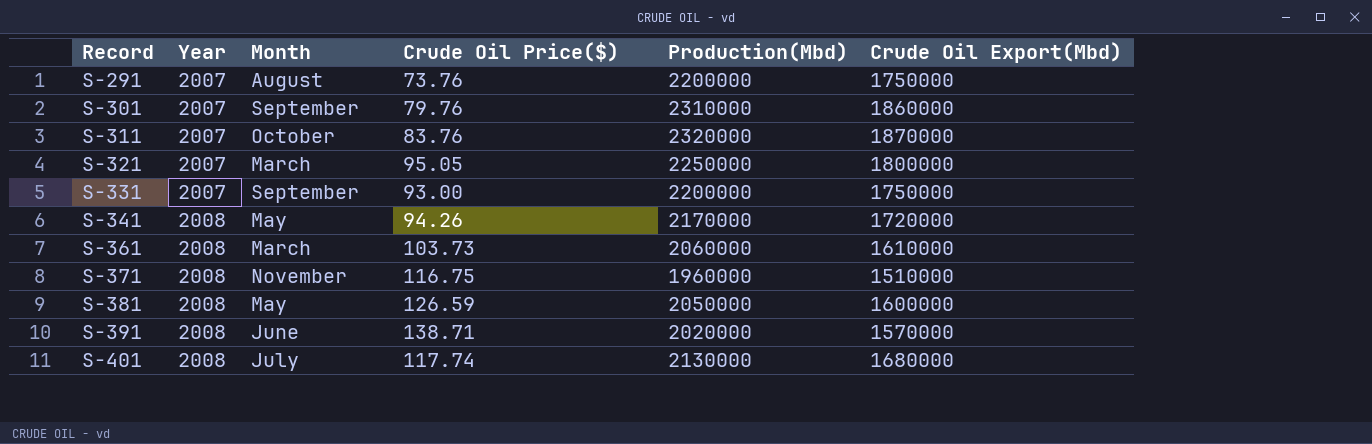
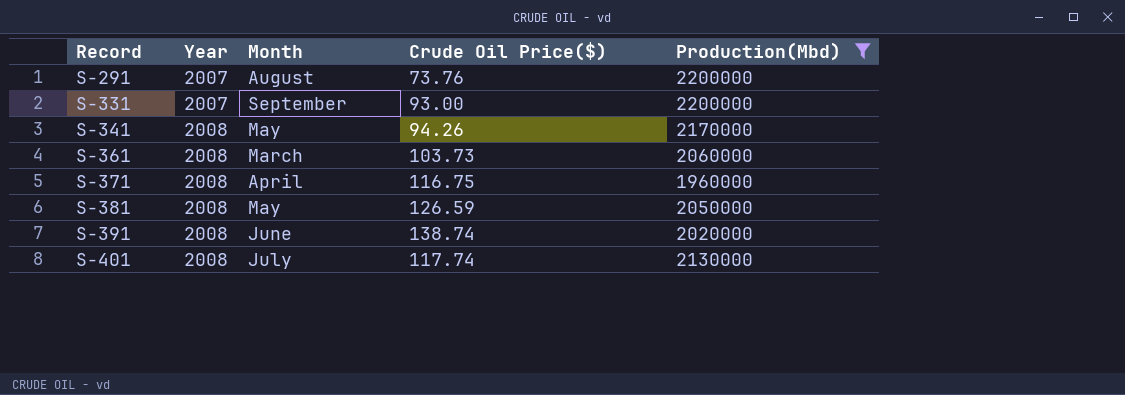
filter: none -> Production(Mbd) <= 2200000
column Crude Oil Export(Mbd) | position: 6 -> none
S-371 | Month: November -> April
S-391 | Crude Oil Price($): 138.71 -> 138.74

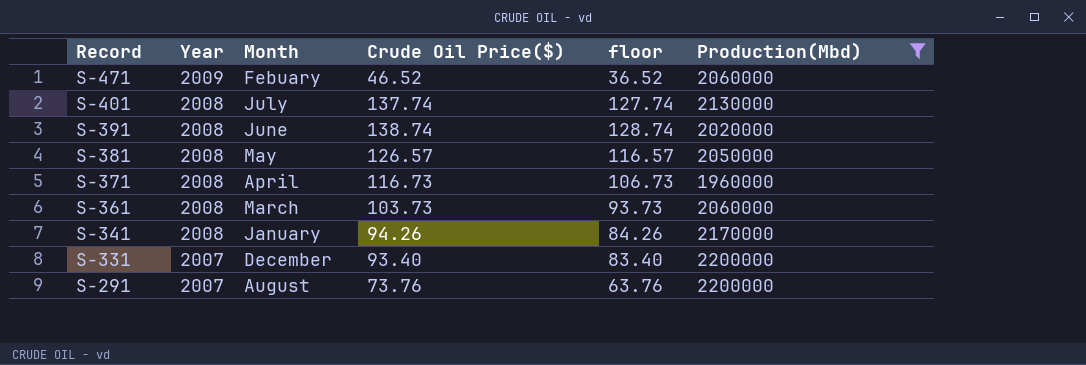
row order: Record ascending -> Record descending
column floor | formula: none -> [Crude Oil Price($)] - 10
row S-471: none -> 2009 | Febuary | 46.52 | 36.52 | 2060000
S-401 | Crude Oil Price($): 117.74 -> 137.74
S-381 | Crude Oil Price($): 126.59 -> 126.57
S-371 | Crude Oil Price($): 116.75 -> 116.73
S-341 | Month: May -> January
S-331 | Month: September -> December
S-331 | Crude Oil Price($): 93.00 -> 93.40

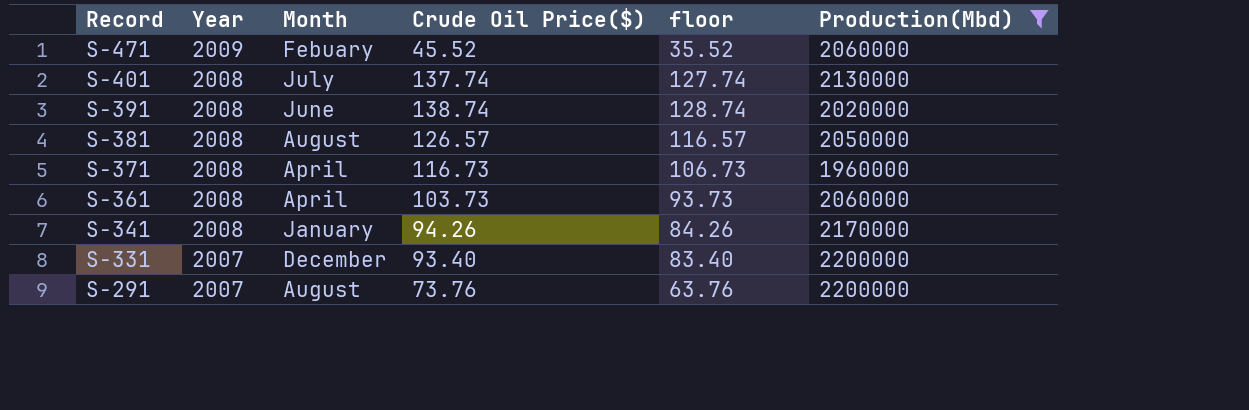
S-471 | Crude Oil Price($): 46.52 -> 45.52
S-471 | floor: 36.52 -> 35.52
S-381 | Month: May -> August
S-361 | Month: March -> April

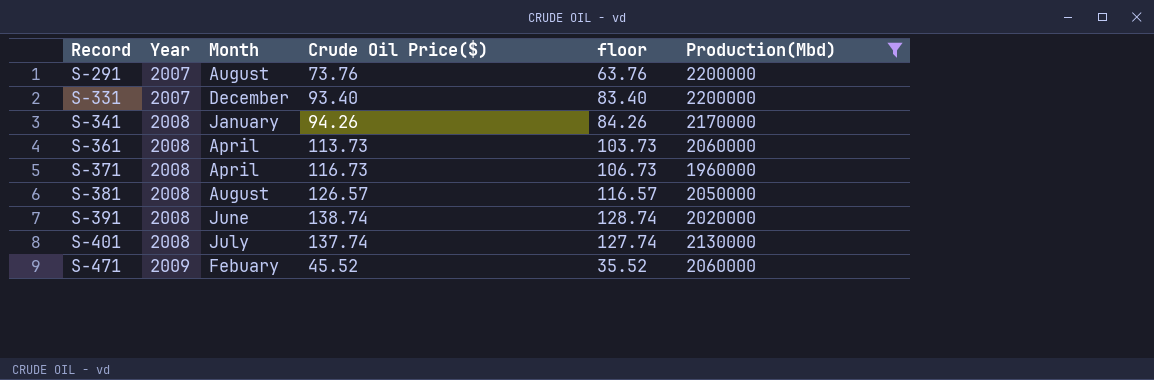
row order: Record descending -> Record ascending
S-361 | Crude Oil Price($): 103.73 -> 113.73
S-361 | floor: 93.73 -> 103.73

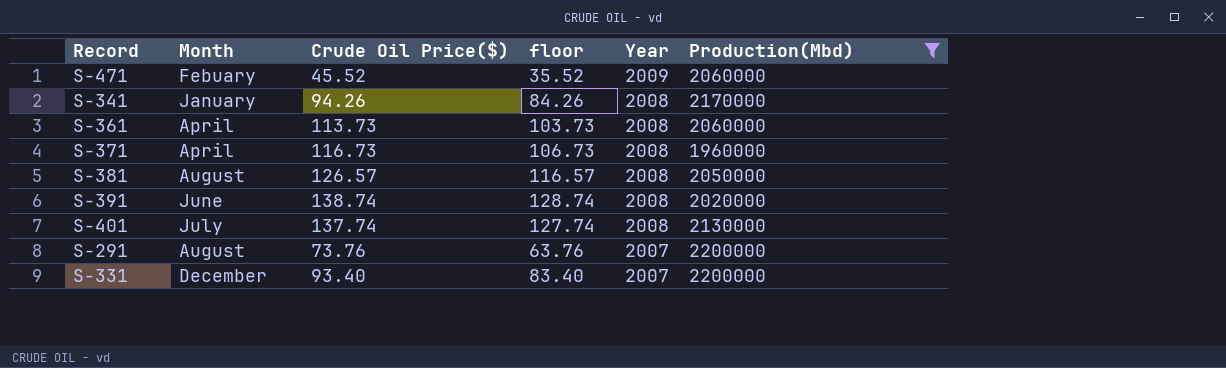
row order: Record ascending -> Year descending
column Year | position: 2 -> 5

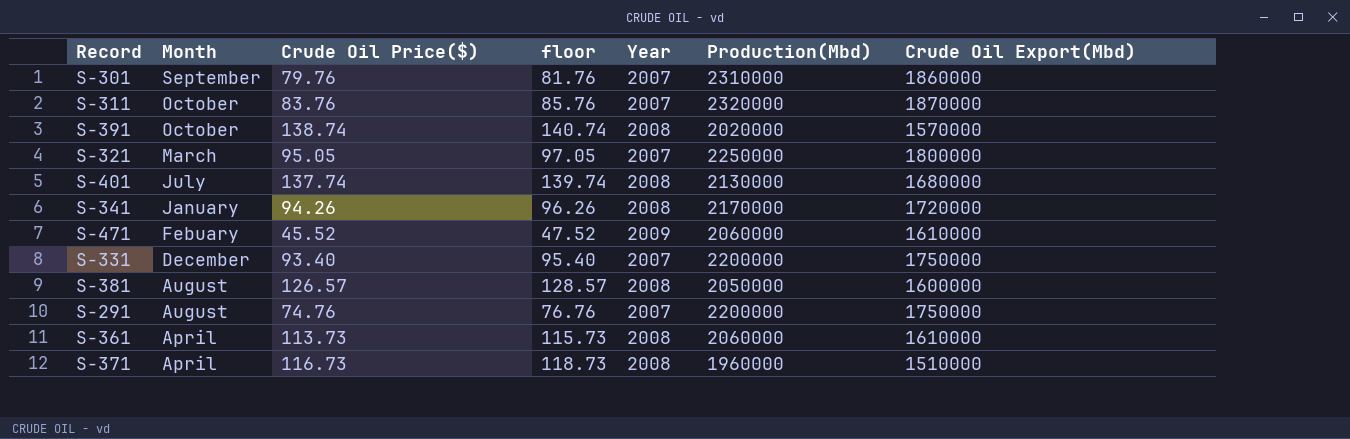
filter: Production(Mbd) <= 2200000 -> none
row order: Year descending -> Month descending
column floor | formula: [Crude Oil Price($)] - 10 -> [Crude Oil Price($)] + 2
column Crude Oil Export(Mbd) | position: none -> 7
S-391 | Month: June -> October
S-291 | Crude Oil Price($): 73.76 -> 74.76

